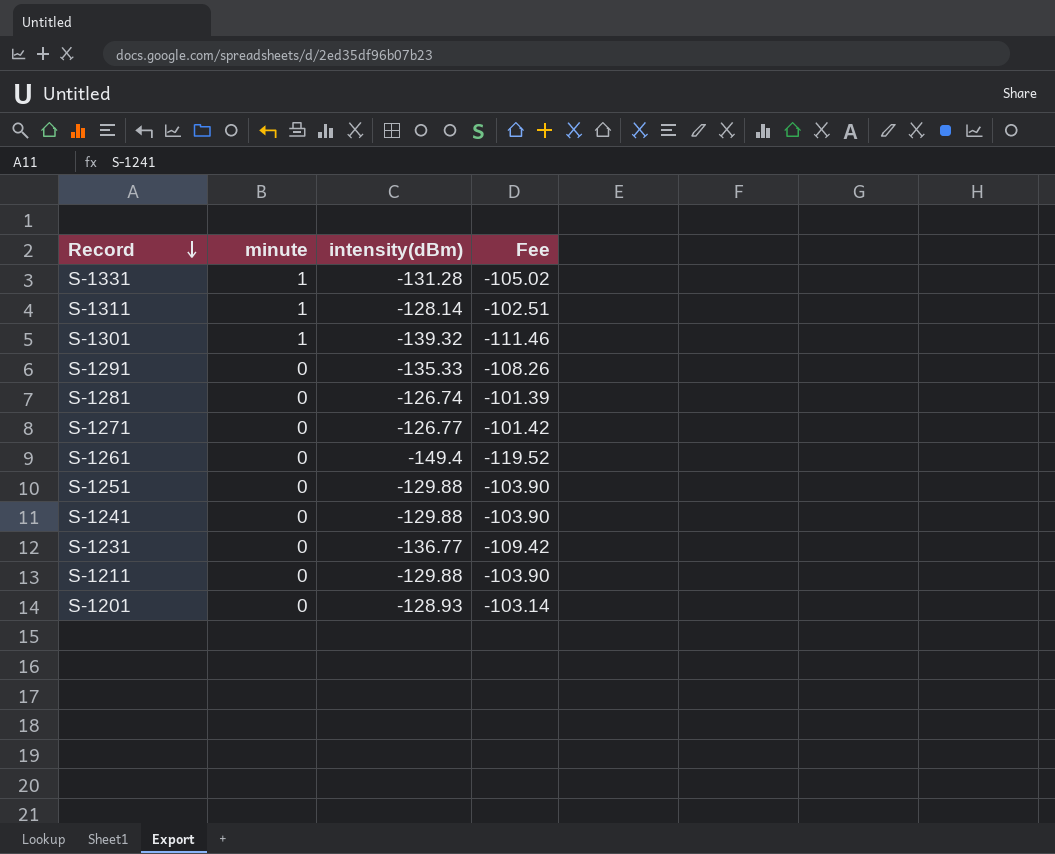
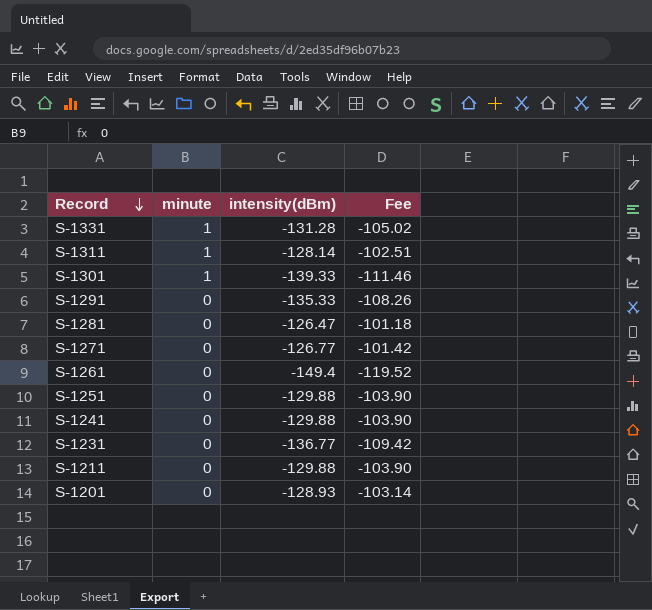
S-1301 | intensity(dBm): -139.32 -> -139.33
S-1281 | intensity(dBm): -126.74 -> -126.47
S-1281 | Fee: -101.39 -> -101.18

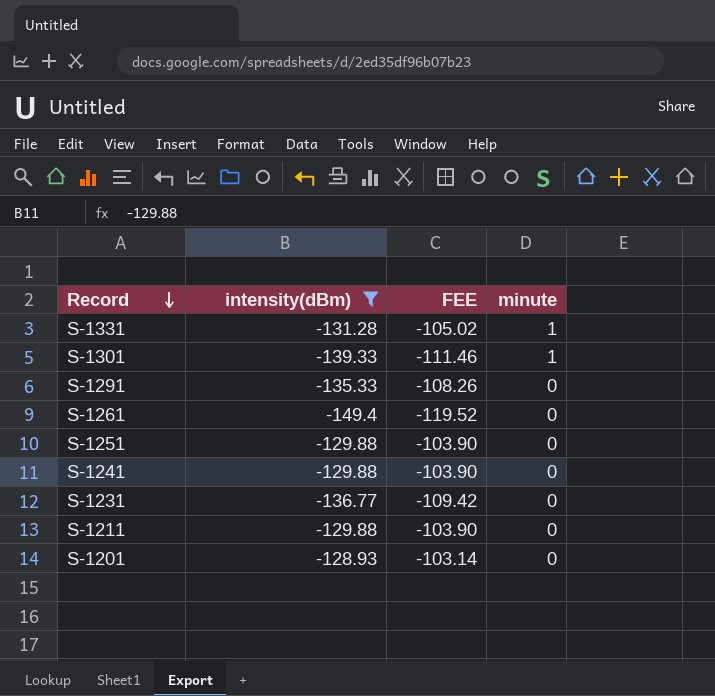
filter: none -> intensity(dBm) <= -128.93
column name: Fee -> FEE
column minute | position: 2 -> 4

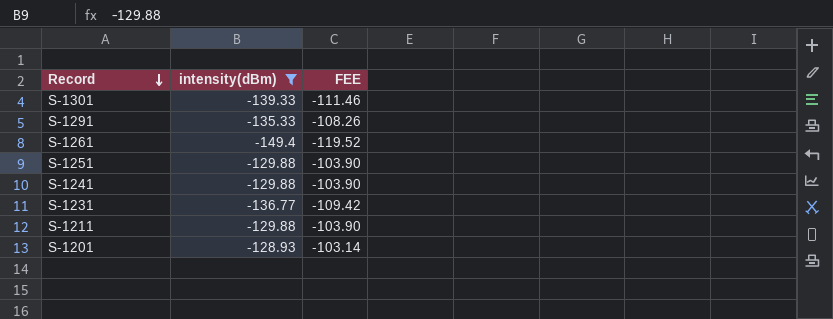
column minute | position: 4 -> none
row S-1331: -131.28 | -105.02 | 1 -> none

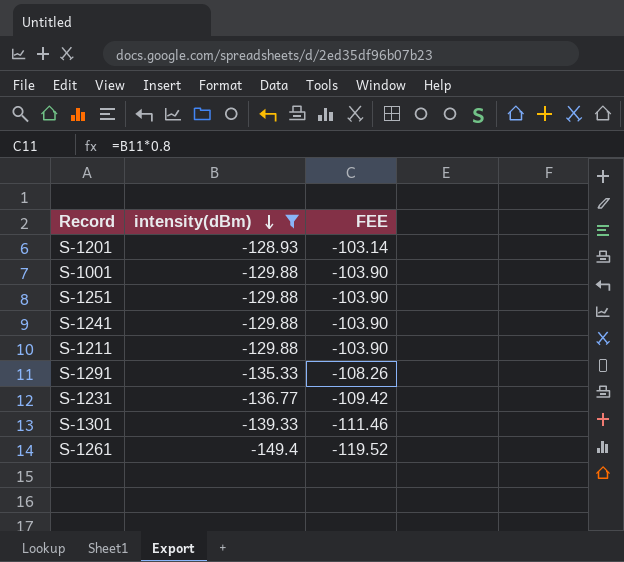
row order: Record descending -> intensity(dBm) descending
row S-1001: none -> -129.88 | -103.90

